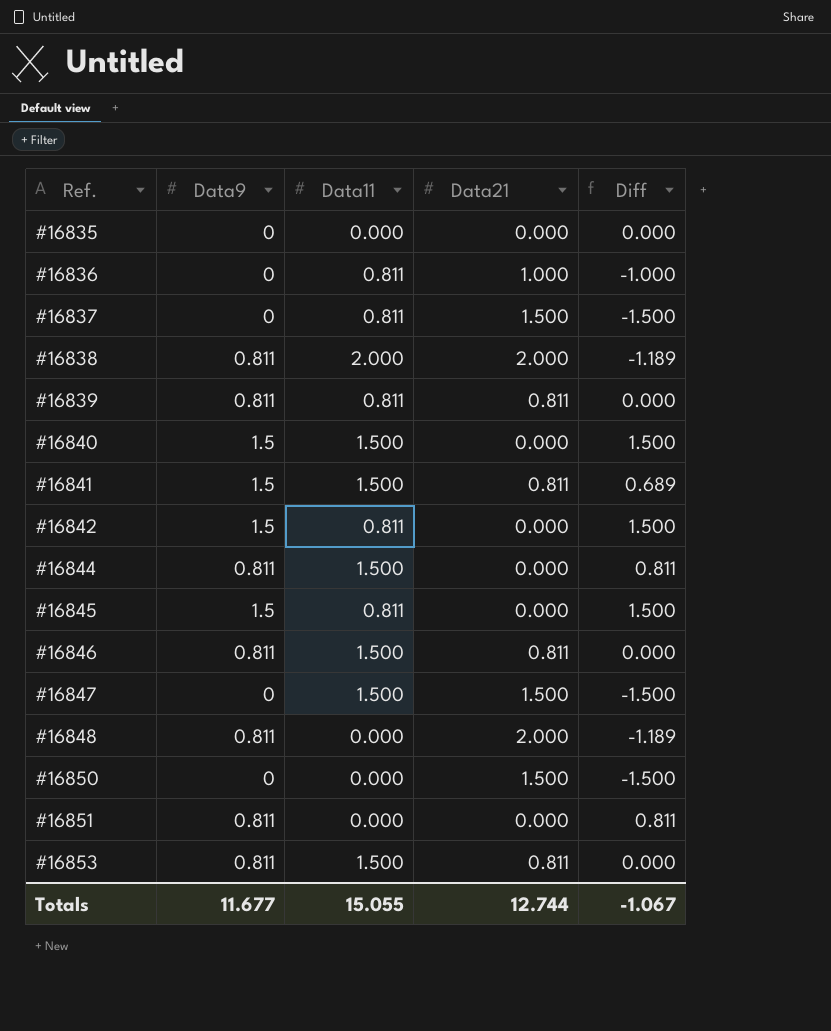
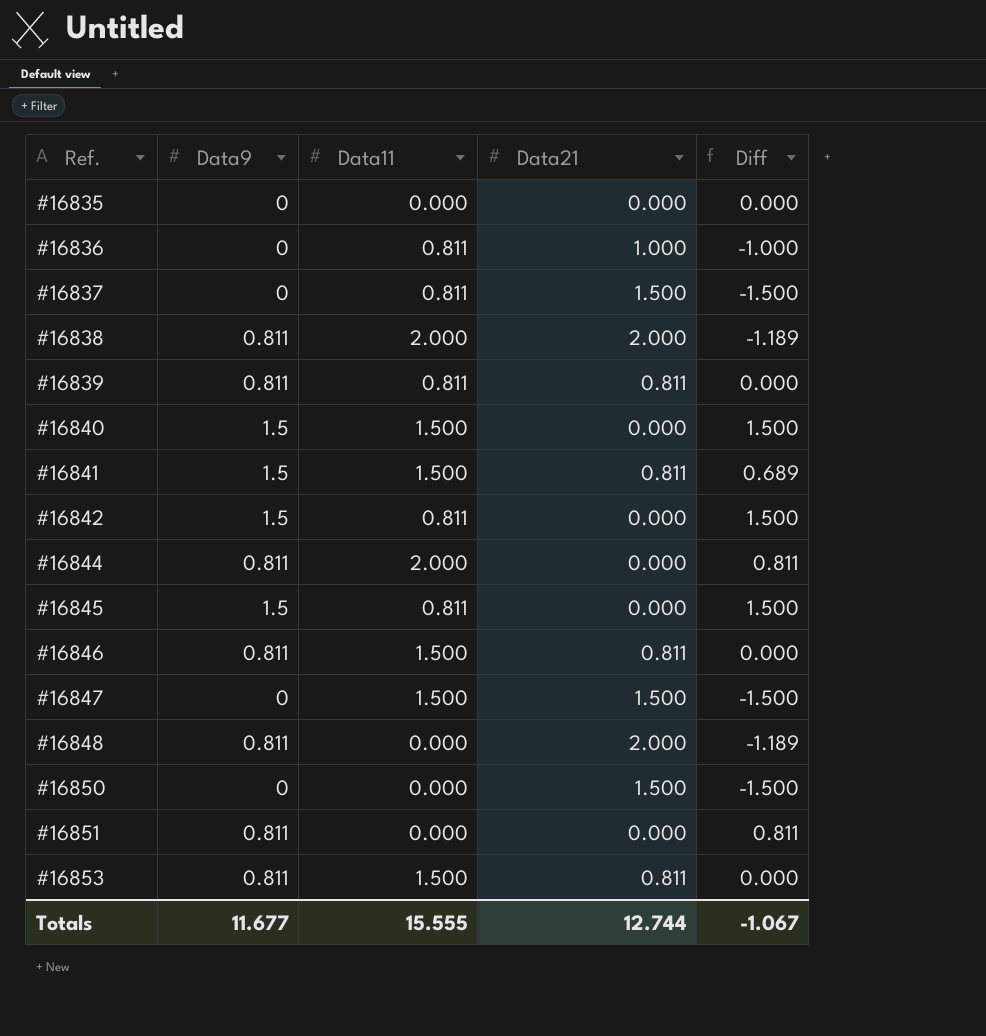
#16844 | Data11: 1.500 -> 2.000
Totals | Data11: 15.055 -> 15.555

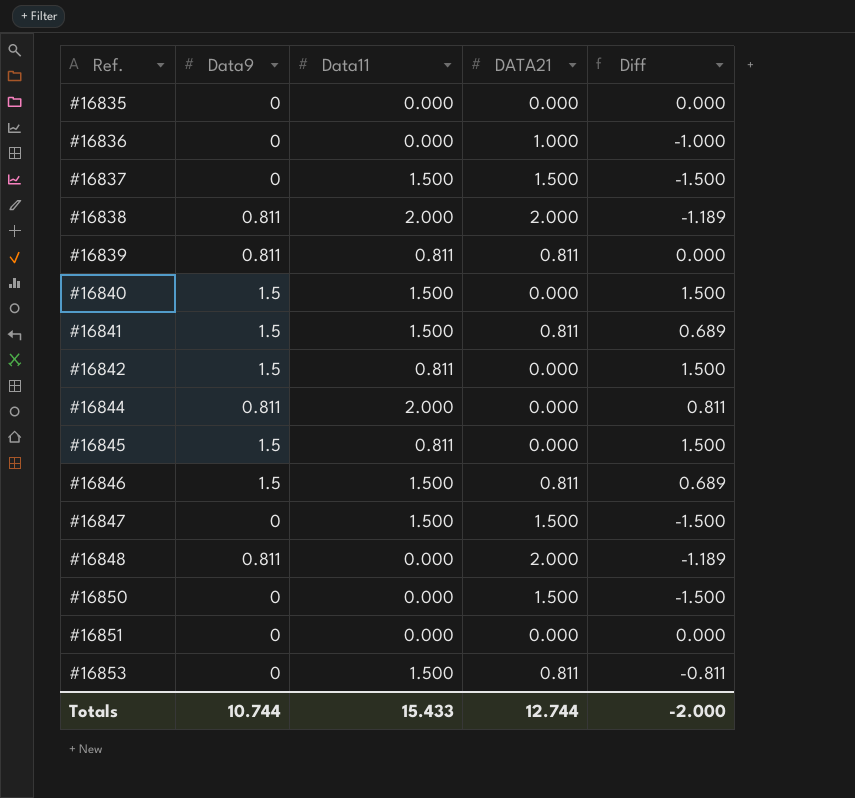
column name: Data21 -> DATA21
#16836 | Data11: 0.811 -> 0.000
#16837 | Data11: 0.811 -> 1.500
#16846 | Data9: 0.811 -> 1.5
#16846 | Diff: 0.000 -> 0.689
#16851 | Data9: 0.811 -> 0
#16851 | Diff: 0.811 -> 0.000
#16853 | Data9: 0.811 -> 0
#16853 | Diff: 0.000 -> -0.811
Totals | Data9: 11.677 -> 10.744
Totals | Data11: 15.555 -> 15.433
Totals | Diff: -1.067 -> -2.000

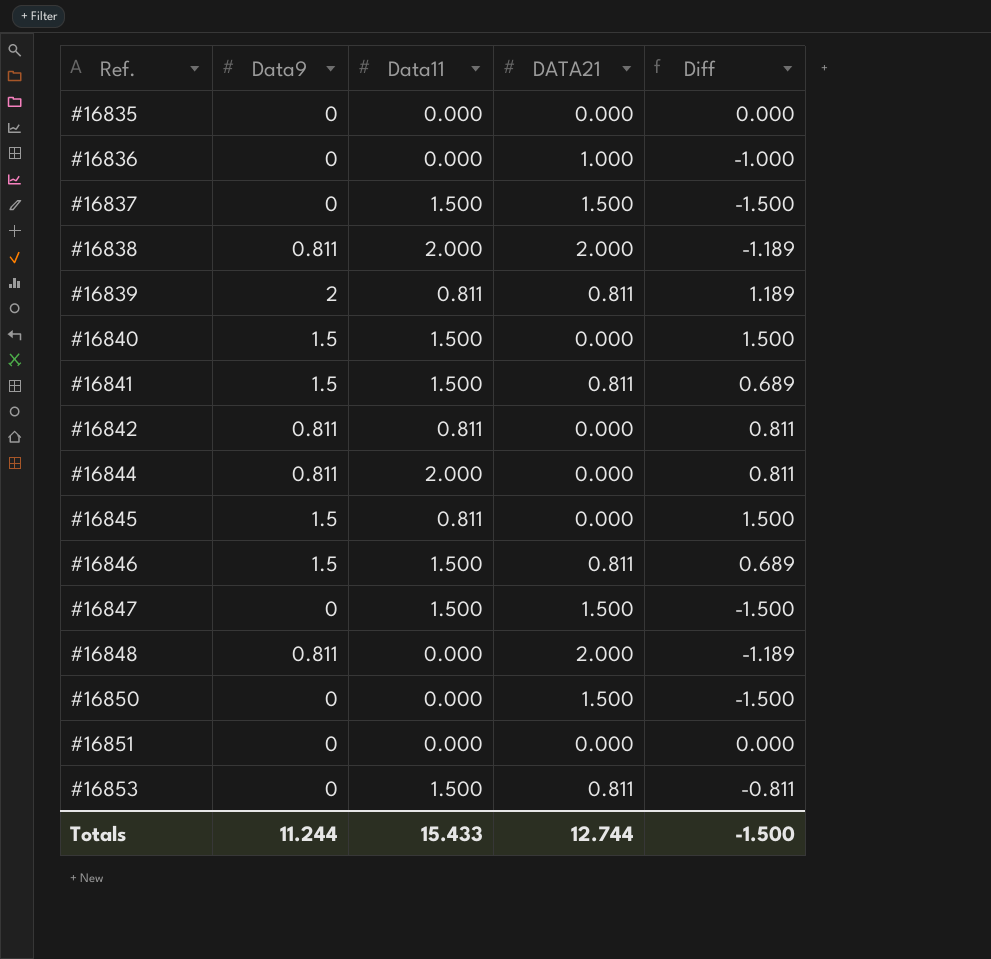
#16839 | Data9: 0.811 -> 2
#16839 | Diff: 0.000 -> 1.189
#16842 | Data9: 1.5 -> 0.811
#16842 | Diff: 1.500 -> 0.811
Totals | Data9: 10.744 -> 11.244
Totals | Diff: -2.000 -> -1.500

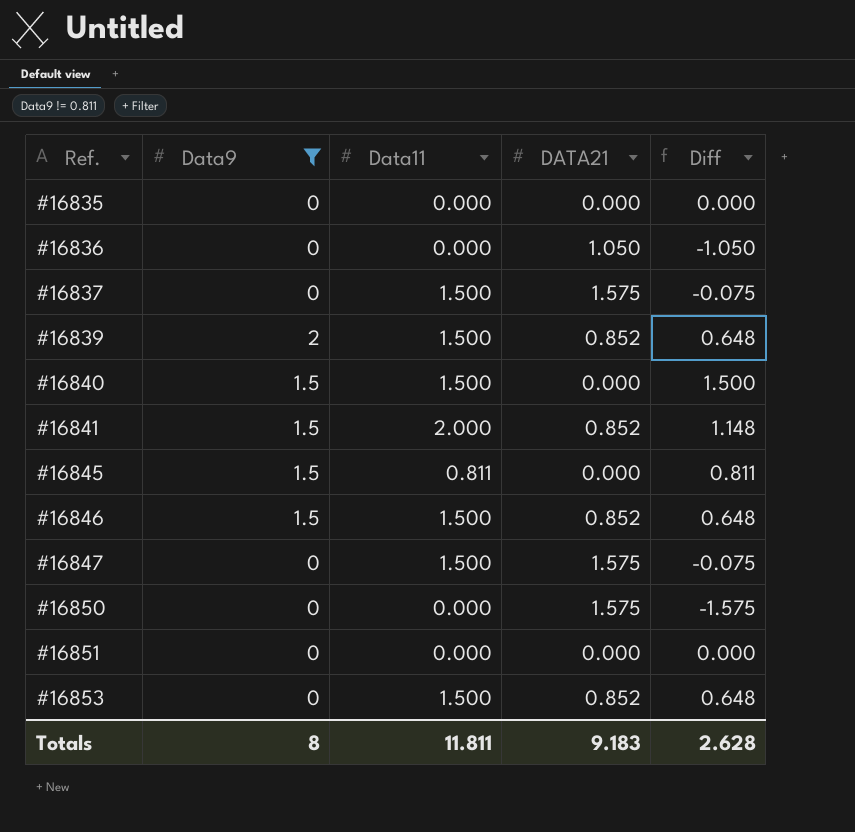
filter: none -> Data9 != 0.811
column Diff | formula: [Data9] - [DATA21] -> [Data11] - [DATA21]
#16836 | DATA21: 1.000 -> 1.050
#16837 | DATA21: 1.500 -> 1.575
#16839 | Data11: 0.811 -> 1.500
#16839 | DATA21: 0.811 -> 0.852
#16841 | Data11: 1.500 -> 2.000
#16841 | DATA21: 0.811 -> 0.852
#16846 | DATA21: 0.811 -> 0.852
#16847 | DATA21: 1.500 -> 1.575
#16850 | DATA21: 1.500 -> 1.575
#16853 | DATA21: 0.811 -> 0.852
Totals | Data9: 11.244 -> 8
Totals | Data11: 15.433 -> 11.811
Totals | DATA21: 12.744 -> 9.183
Totals | Diff: -1.500 -> 2.628

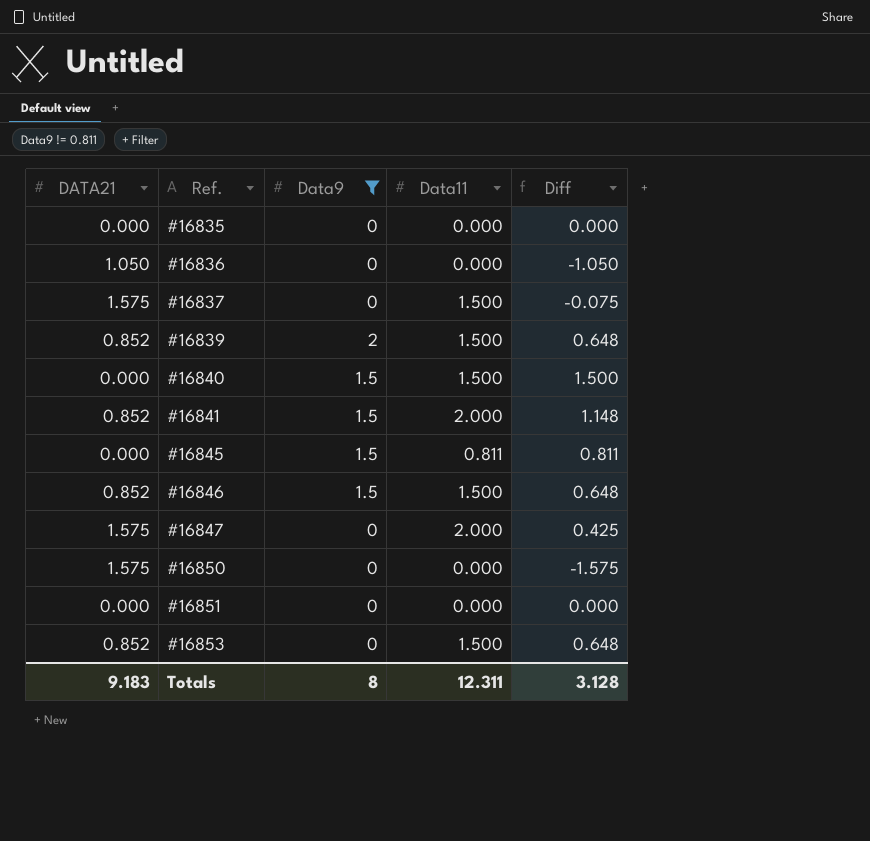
column DATA21 | position: 4 -> 1
#16847 | Data11: 1.500 -> 2.000
#16847 | Diff: -0.075 -> 0.425
Totals | Data11: 11.811 -> 12.311
Totals | Diff: 2.628 -> 3.128

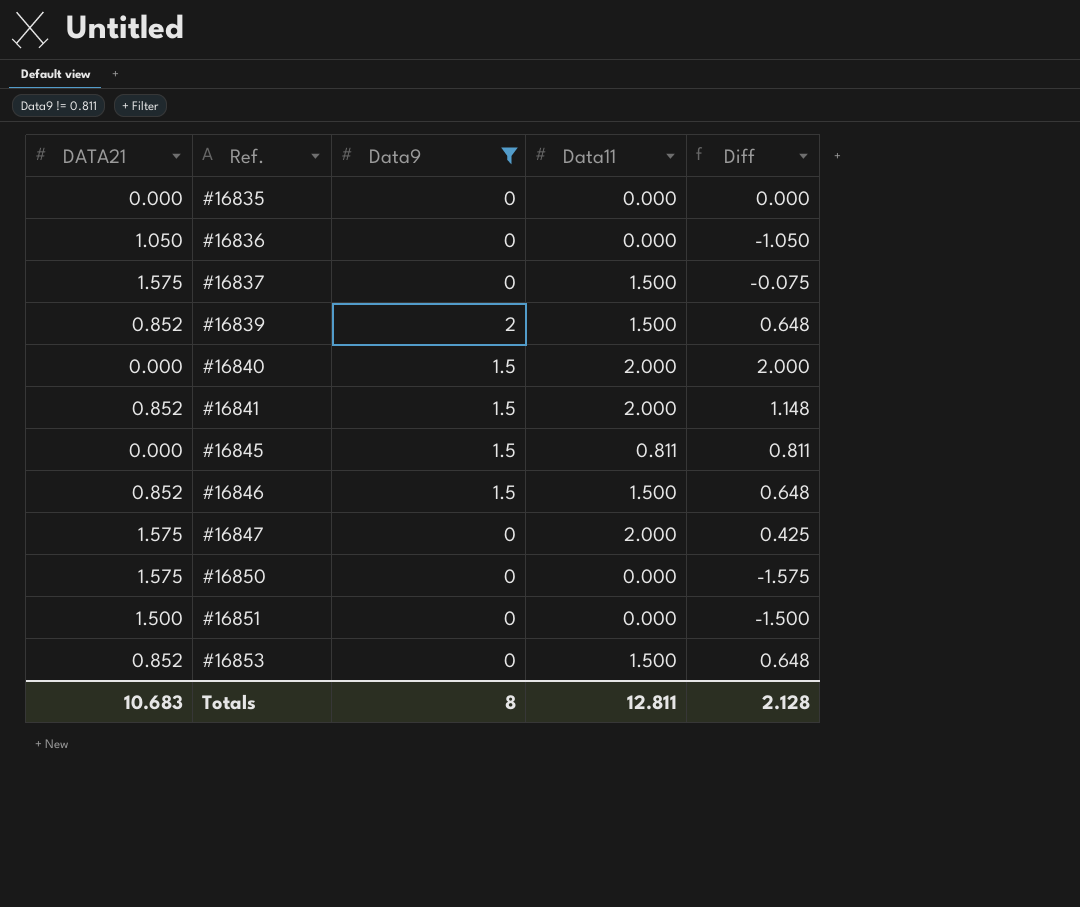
#16840 | Data11: 1.500 -> 2.000
#16840 | Diff: 1.500 -> 2.000
#16851 | DATA21: 0.000 -> 1.500
#16851 | Diff: 0.000 -> -1.500
Totals | DATA21: 9.183 -> 10.683
Totals | Data11: 12.311 -> 12.811
Totals | Diff: 3.128 -> 2.128

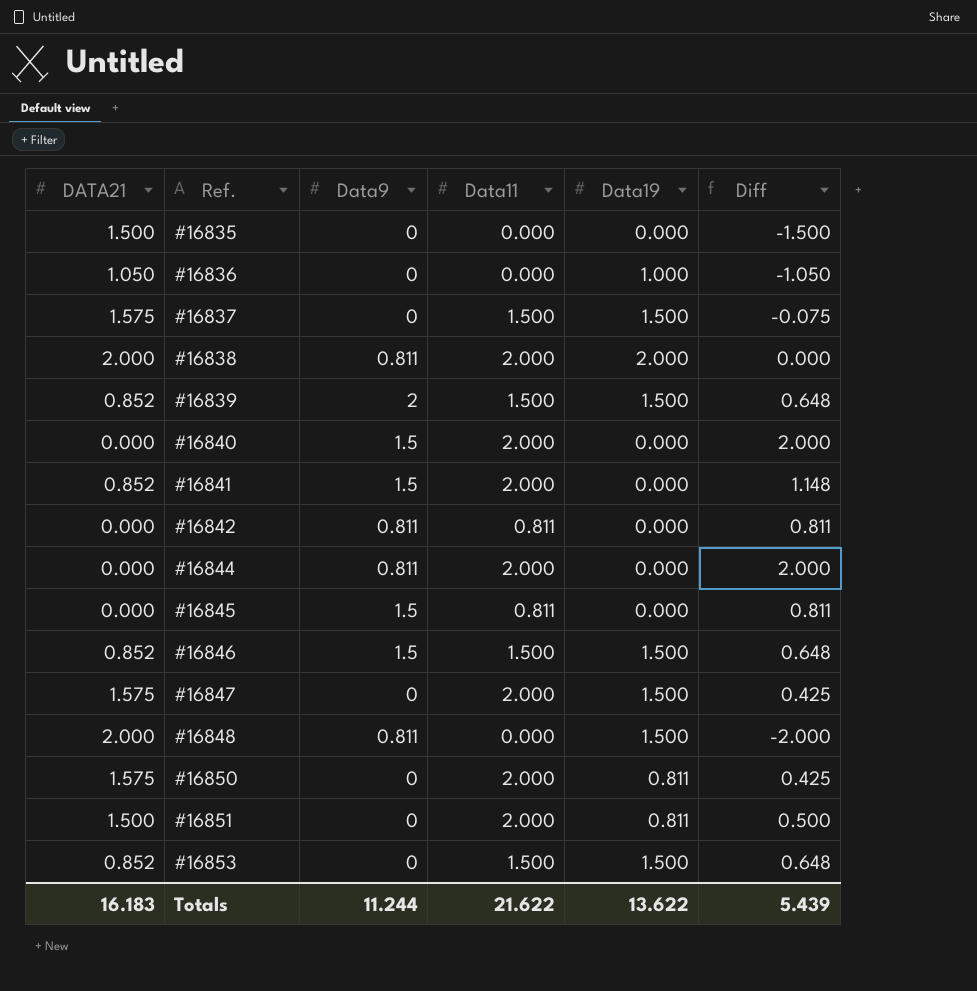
filter: Data9 != 0.811 -> none
column Data19 | position: none -> 5
#16835 | DATA21: 0.000 -> 1.500
#16835 | Diff: 0.000 -> -1.500
#16850 | Data11: 0.000 -> 2.000
#16850 | Diff: -1.575 -> 0.425
#16851 | Data11: 0.000 -> 2.000
#16851 | Diff: -1.500 -> 0.500
Totals | DATA21: 10.683 -> 16.183
Totals | Data9: 8 -> 11.244
Totals | Data11: 12.811 -> 21.622
Totals | Diff: 2.128 -> 5.439

